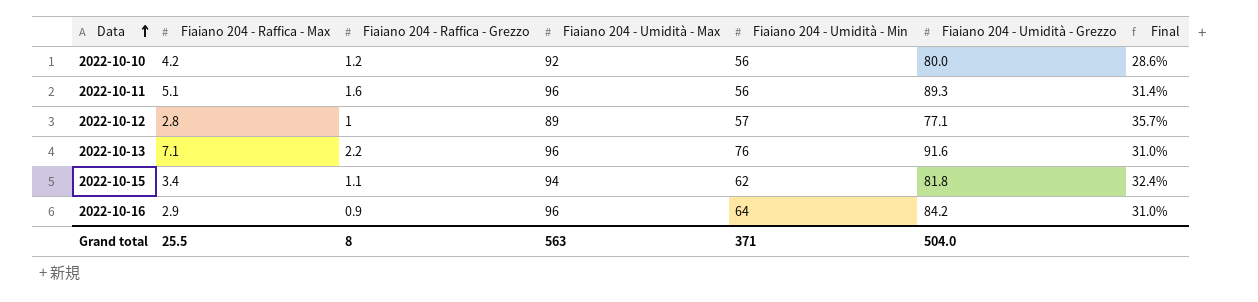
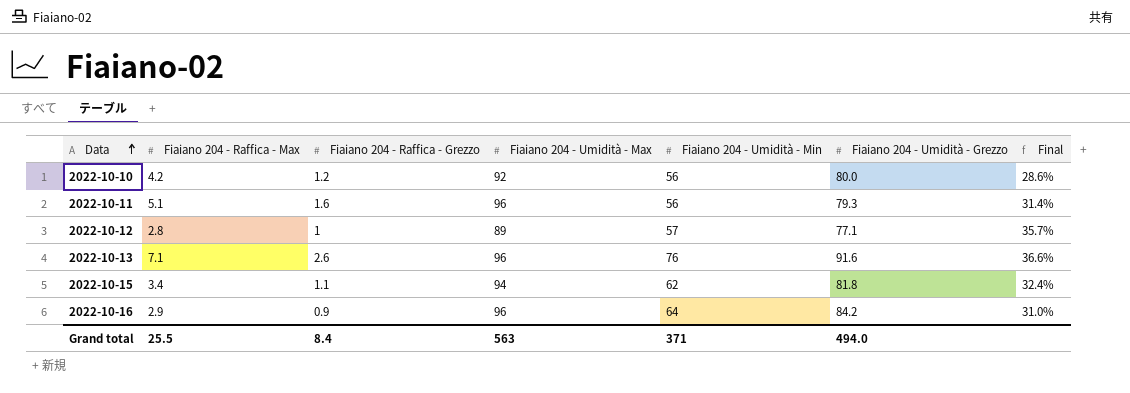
2022-10-11 | Fiaiano 204 - Umidità - Grezzo: 89.3 -> 79.3
2022-10-13 | Fiaiano 204 - Raffica - Grezzo: 2.2 -> 2.6
2022-10-13 | Final: 31.0% -> 36.6%
Grand total | Fiaiano 204 - Raffica - Grezzo: 8 -> 8.4
Grand total | Fiaiano 204 - Umidità - Grezzo: 504.0 -> 494.0

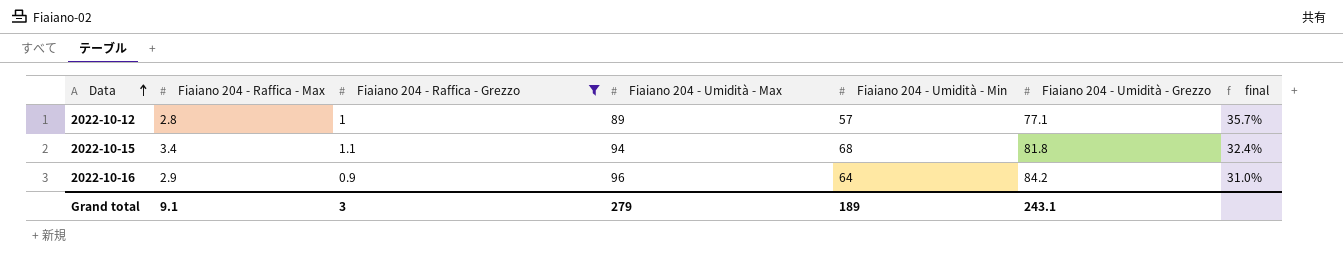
filter: none -> Fiaiano 204 - Raffica - Grezzo <= 1.1
column name: Final -> final
2022-10-15 | Fiaiano 204 - Umidità - Min: 62 -> 68
Grand total | Fiaiano 204 - Raffica - Max: 25.5 -> 9.1
Grand total | Fiaiano 204 - Raffica - Grezzo: 8.4 -> 3
Grand total | Fiaiano 204 - Umidità - Max: 563 -> 279
Grand total | Fiaiano 204 - Umidità - Min: 371 -> 189
Grand total | Fiaiano 204 - Umidità - Grezzo: 494.0 -> 243.1

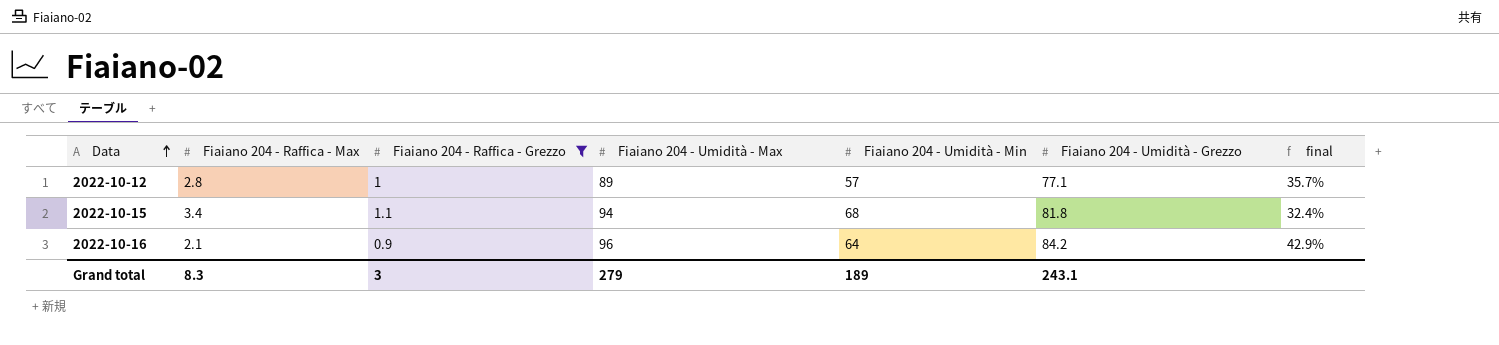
2022-10-16 | Fiaiano 204 - Raffica - Max: 2.9 -> 2.1
2022-10-16 | final: 31.0% -> 42.9%
Grand total | Fiaiano 204 - Raffica - Max: 9.1 -> 8.3

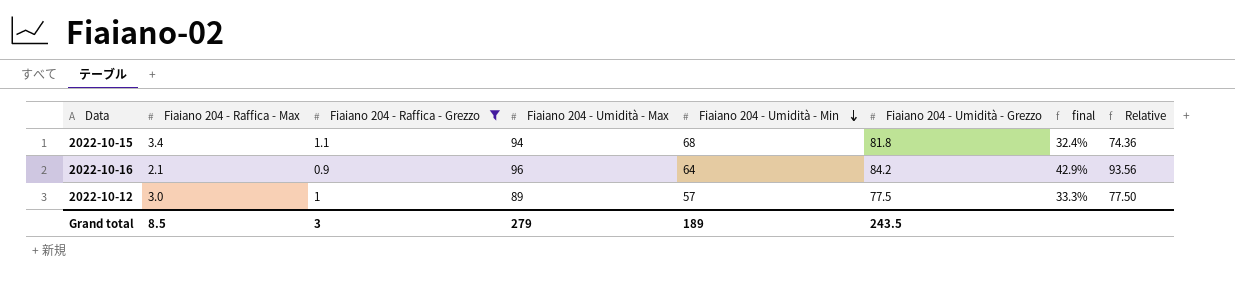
row order: Data ascending -> Fiaiano 204 - Umidità - Min descending
column Relative | formula: none -> [Fiaiano 204 - Umidità - Grezzo] / [Fiaiano 204 - Raffica - Grezzo]
2022-10-12 | Fiaiano 204 - Raffica - Max: 2.8 -> 3.0
2022-10-12 | Fiaiano 204 - Umidità - Grezzo: 77.1 -> 77.5
2022-10-12 | final: 35.7% -> 33.3%
Grand total | Fiaiano 204 - Raffica - Max: 8.3 -> 8.5
Grand total | Fiaiano 204 - Umidità - Grezzo: 243.1 -> 243.5

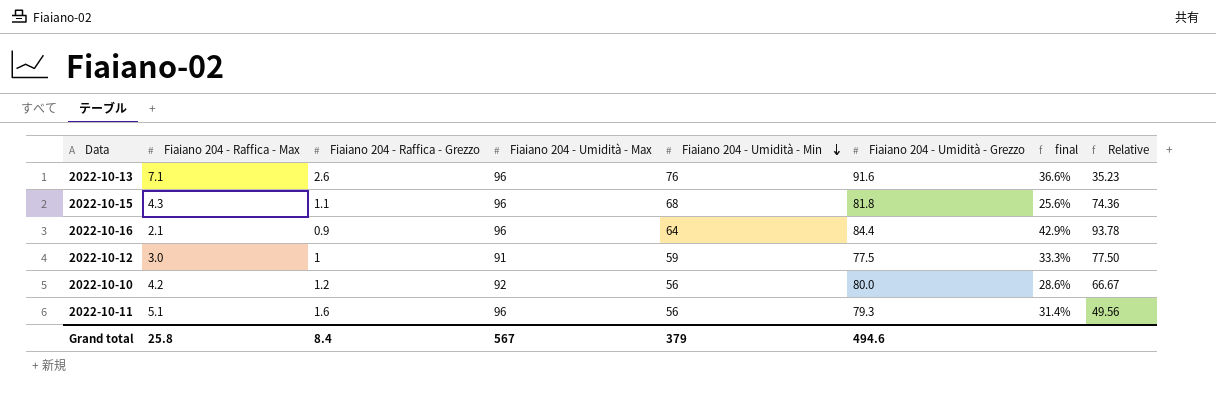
filter: Fiaiano 204 - Raffica - Grezzo <= 1.1 -> none
2022-10-15 | Fiaiano 204 - Raffica - Max: 3.4 -> 4.3
2022-10-15 | Fiaiano 204 - Umidità - Max: 94 -> 96
2022-10-15 | final: 32.4% -> 25.6%
2022-10-16 | Fiaiano 204 - Umidità - Grezzo: 84.2 -> 84.4
2022-10-16 | Relative: 93.56 -> 93.78
2022-10-12 | Fiaiano 204 - Umidità - Max: 89 -> 91
2022-10-12 | Fiaiano 204 - Umidità - Min: 57 -> 59
Grand total | Fiaiano 204 - Raffica - Max: 8.5 -> 25.8
Grand total | Fiaiano 204 - Raffica - Grezzo: 3 -> 8.4
Grand total | Fiaiano 204 - Umidità - Max: 279 -> 567
Grand total | Fiaiano 204 - Umidità - Min: 189 -> 379
Grand total | Fiaiano 204 - Umidità - Grezzo: 243.5 -> 494.6

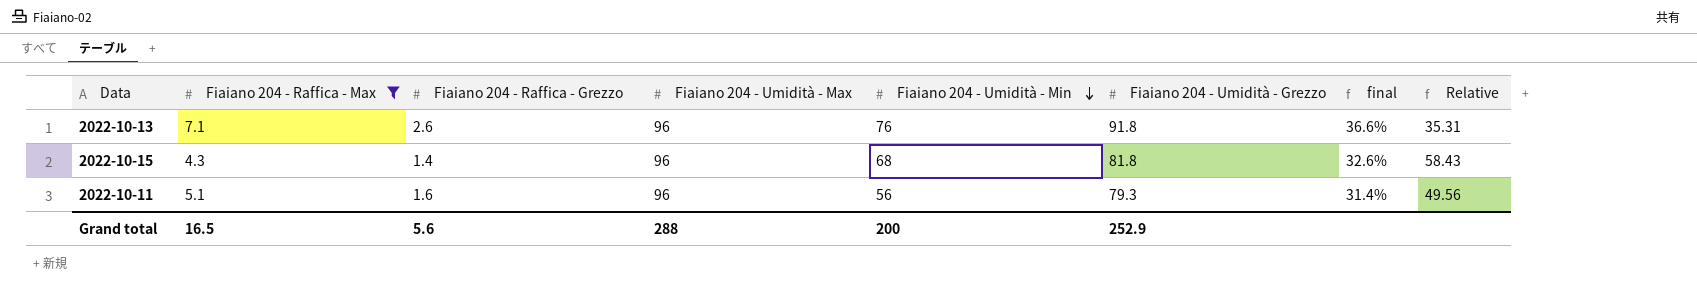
filter: none -> Fiaiano 204 - Raffica - Max >= 4.3
2022-10-13 | Fiaiano 204 - Umidità - Grezzo: 91.6 -> 91.8
2022-10-13 | Relative: 35.23 -> 35.31
2022-10-15 | Fiaiano 204 - Raffica - Grezzo: 1.1 -> 1.4
2022-10-15 | final: 25.6% -> 32.6%
2022-10-15 | Relative: 74.36 -> 58.43
Grand total | Fiaiano 204 - Raffica - Max: 25.8 -> 16.5
Grand total | Fiaiano 204 - Raffica - Grezzo: 8.4 -> 5.6
Grand total | Fiaiano 204 - Umidità - Max: 567 -> 288
Grand total | Fiaiano 204 - Umidità - Min: 379 -> 200
Grand total | Fiaiano 204 - Umidità - Grezzo: 494.6 -> 252.9

